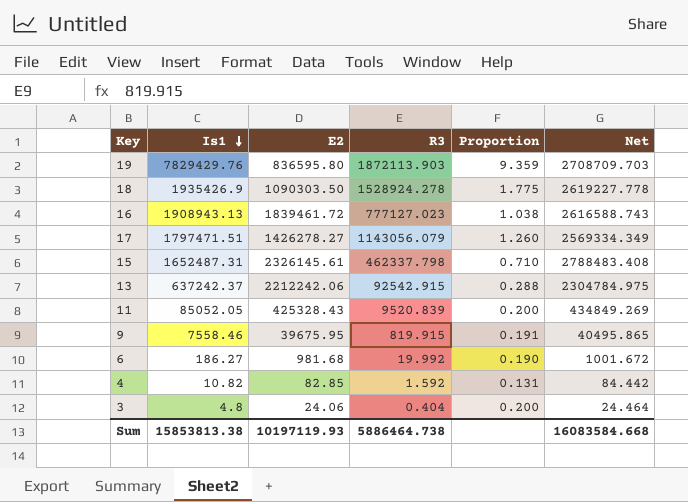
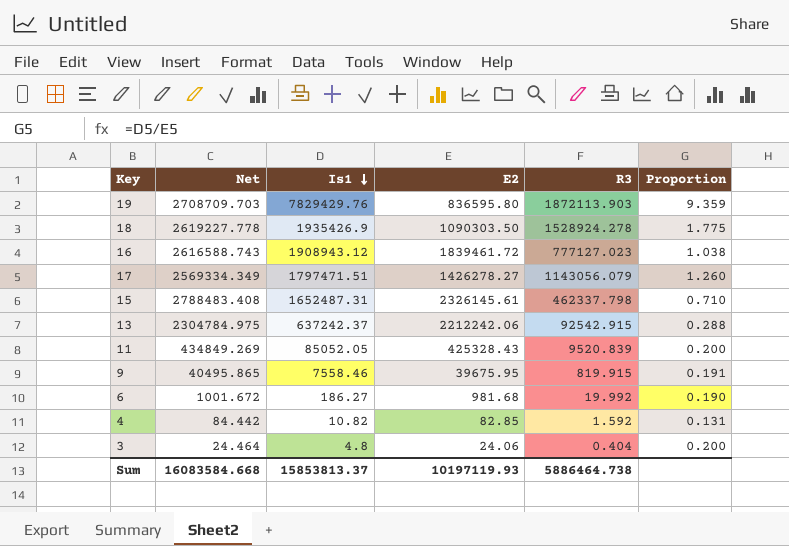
column Net | position: 6 -> 2
16 | Is1: 1908943.13 -> 1908943.12
Sum | Is1: 15853813.38 -> 15853813.37

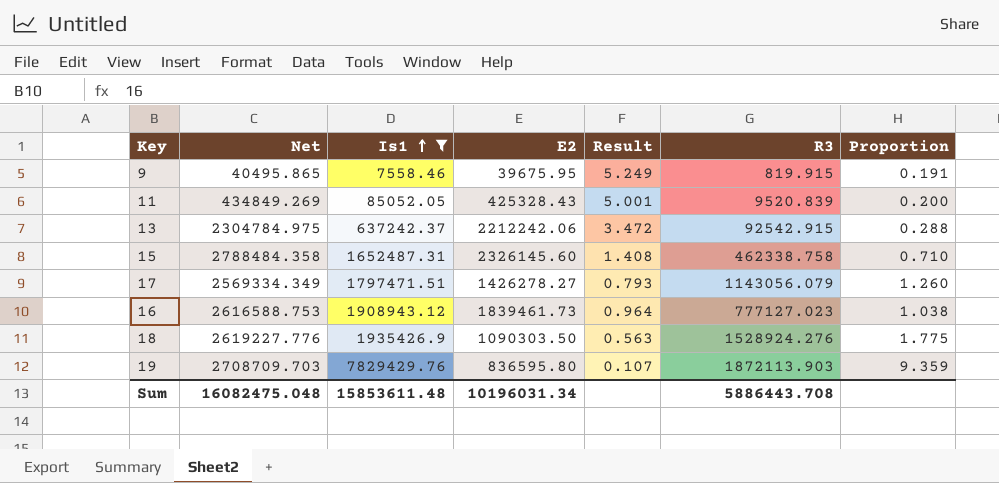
filter: none -> Is1 >= 7558.46
row order: Is1 descending -> Is1 ascending
column Result | formula: none -> [E2] / [Is1]
15 | Net: 2788483.408 -> 2788484.358
15 | E2: 2326145.61 -> 2326145.60
15 | R3: 462337.798 -> 462338.758
16 | Net: 2616588.743 -> 2616588.753
16 | E2: 1839461.72 -> 1839461.73
18 | Net: 2619227.778 -> 2619227.776
18 | R3: 1528924.278 -> 1528924.276
Sum | Net: 16083584.668 -> 16082475.048
Sum | Is1: 15853813.37 -> 15853611.48
Sum | E2: 10197119.93 -> 10196031.34
Sum | R3: 5886464.738 -> 5886443.708

